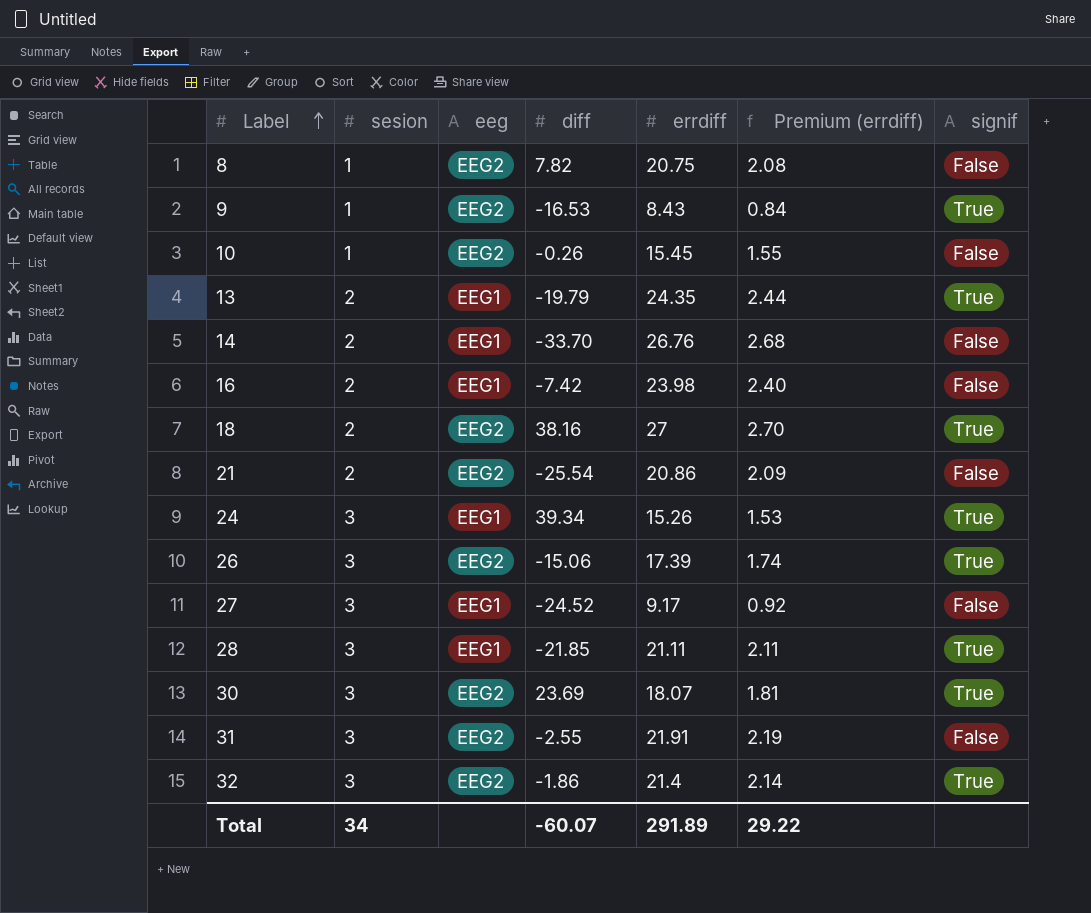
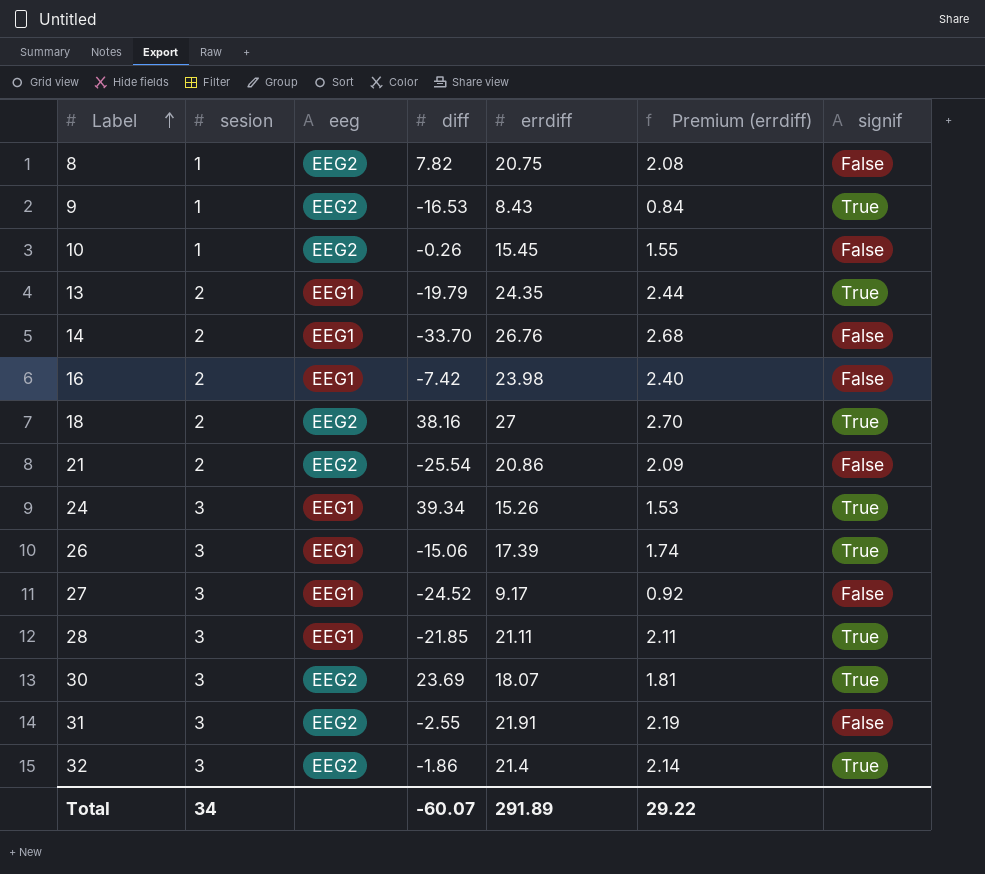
26 | eeg: EEG2 -> EEG1

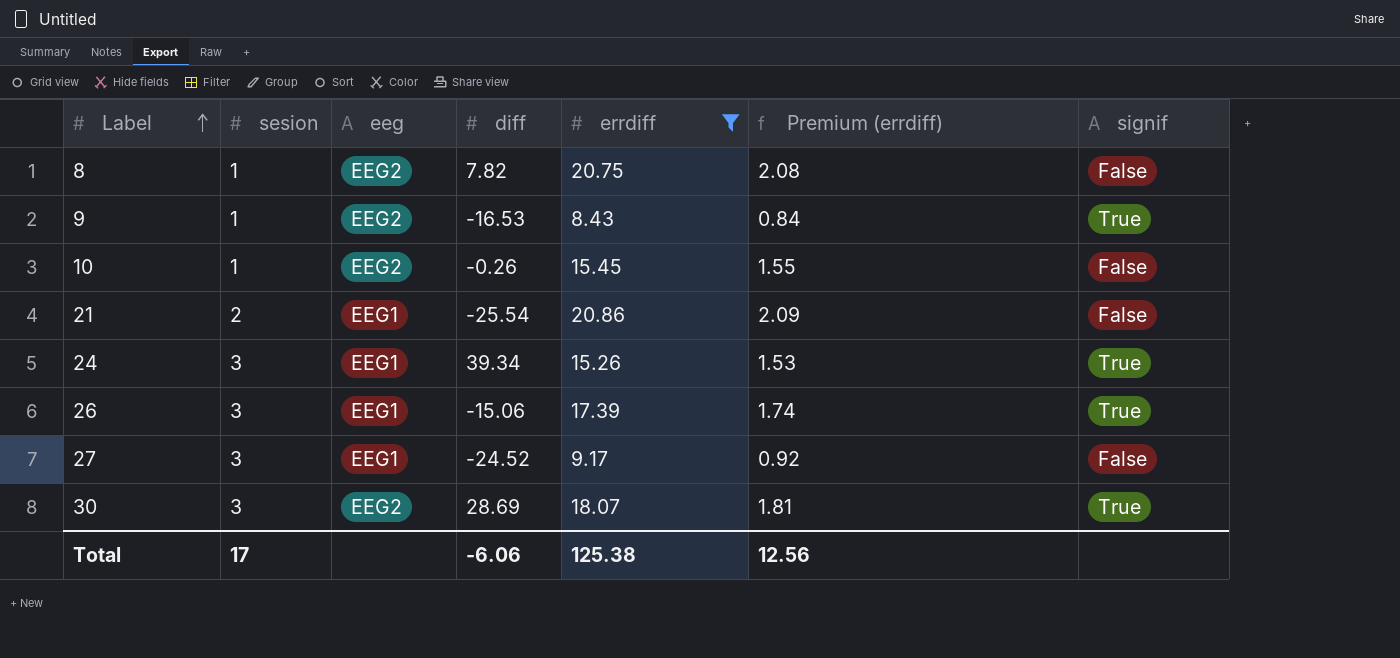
filter: none -> errdiff <= 20.86
21 | eeg: EEG2 -> EEG1
30 | diff: 23.69 -> 28.69
Total | sesion: 34 -> 17
Total | diff: -60.07 -> -6.06
Total | errdiff: 291.89 -> 125.38
Total | Premium (errdiff): 29.22 -> 12.56

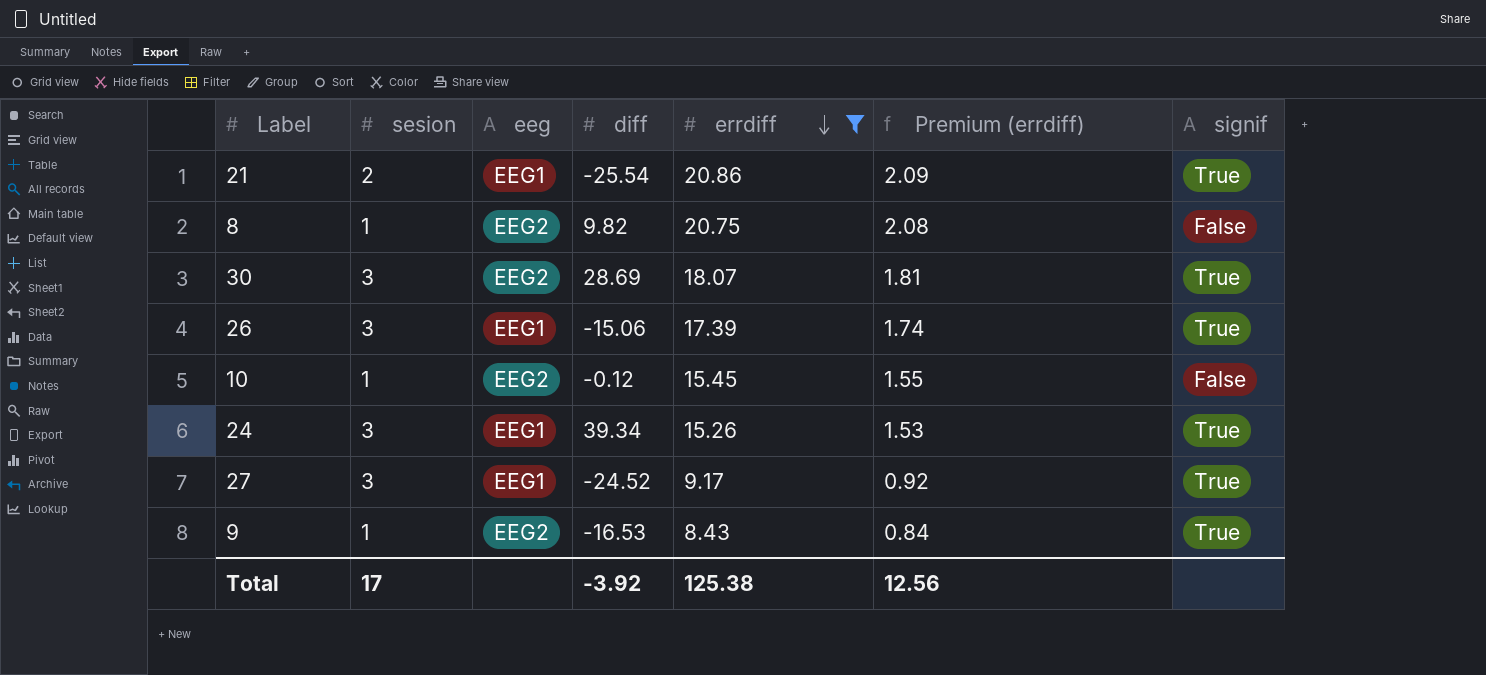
row order: Label ascending -> errdiff descending
21 | signif: False -> True
8 | diff: 7.82 -> 9.82
10 | diff: -0.26 -> -0.12
27 | signif: False -> True
Total | diff: -6.06 -> -3.92

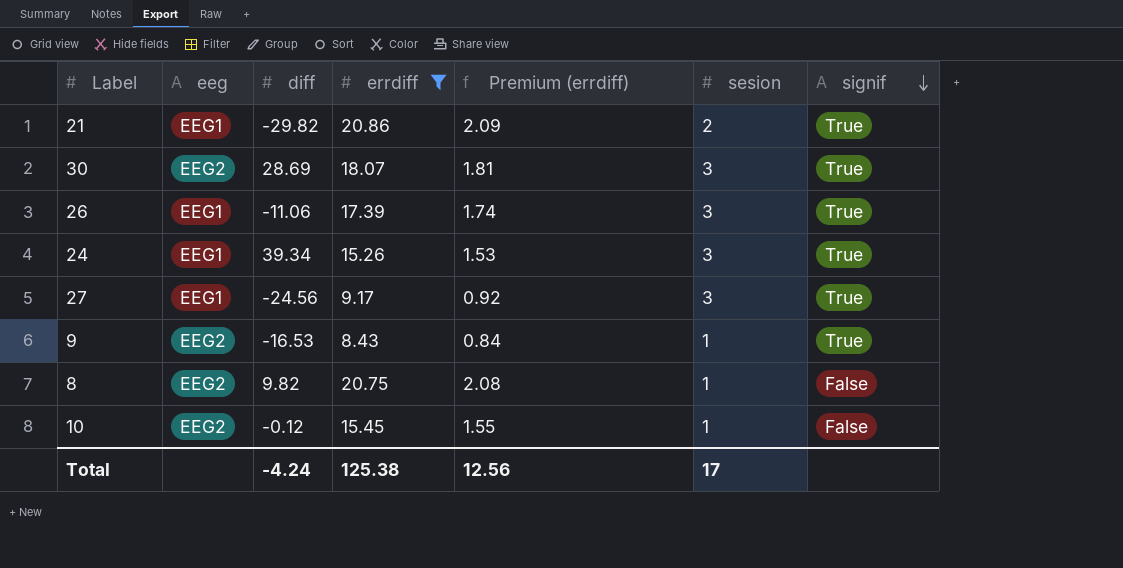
row order: errdiff descending -> signif descending
column sesion | position: 2 -> 6
21 | diff: -25.54 -> -29.82
26 | diff: -15.06 -> -11.06
27 | diff: -24.52 -> -24.56
Total | diff: -3.92 -> -4.24

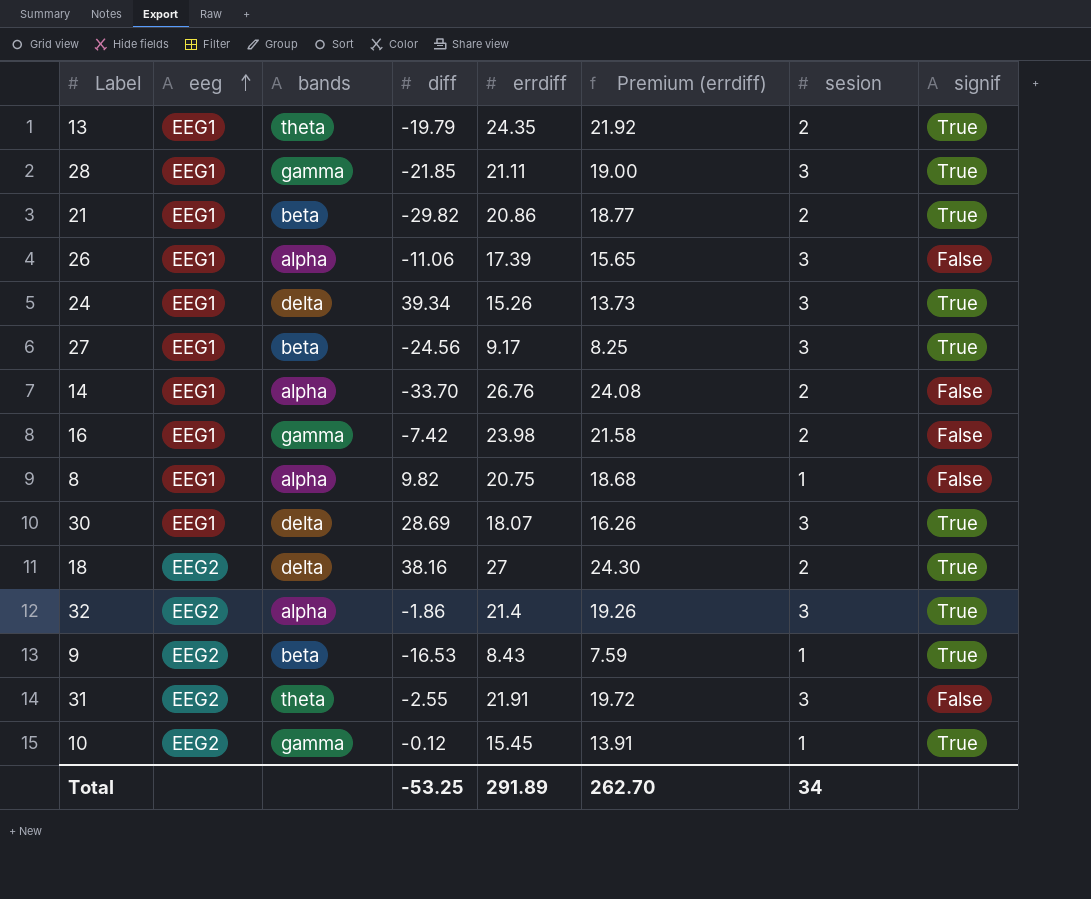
filter: errdiff <= 20.86 -> none
row order: signif descending -> eeg ascending
column bands | position: none -> 3
column Premium (errdiff) | formula: [errdiff] * 0.1 -> [errdiff] * 0.9
26 | signif: True -> False
8 | eeg: EEG2 -> EEG1
30 | eeg: EEG2 -> EEG1
10 | signif: False -> True
Total | diff: -4.24 -> -53.25
Total | errdiff: 125.38 -> 291.89
Total | Premium (errdiff): 12.56 -> 262.70
Total | sesion: 17 -> 34

